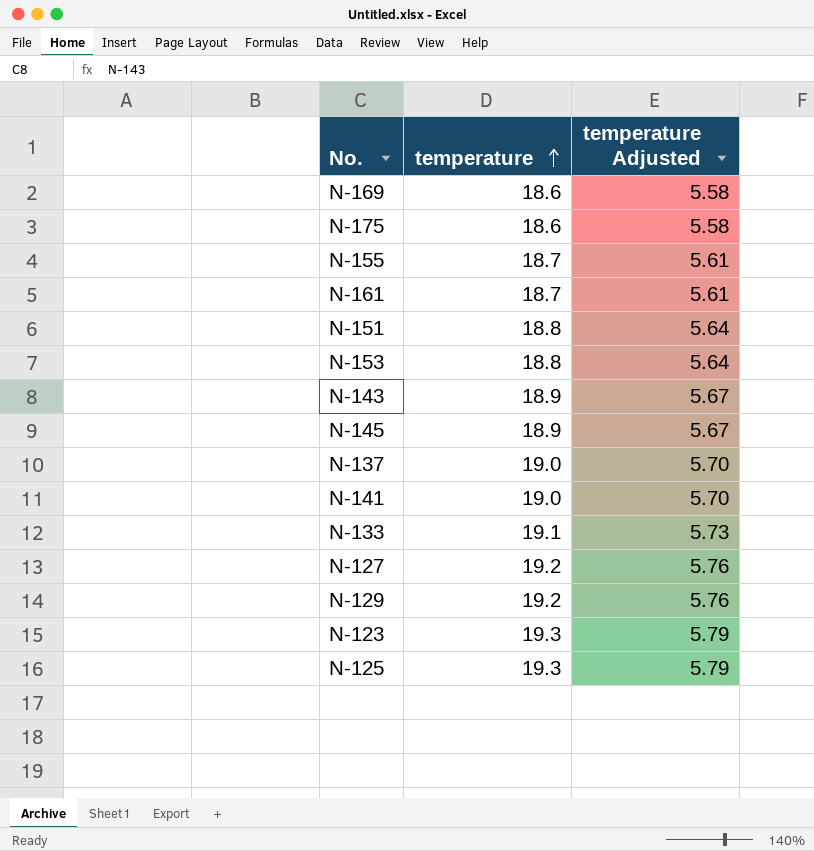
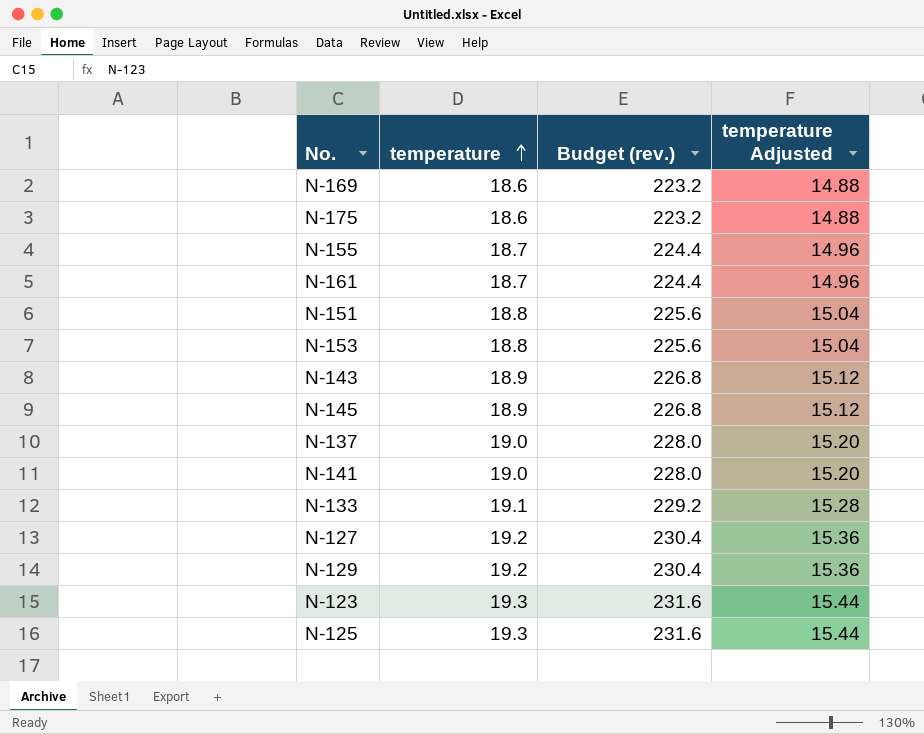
column Budget (rev.) | formula: none -> [temperature] * 12
column temperature Adjusted | formula: [temperature] * 0.3 -> [temperature] * 0.8

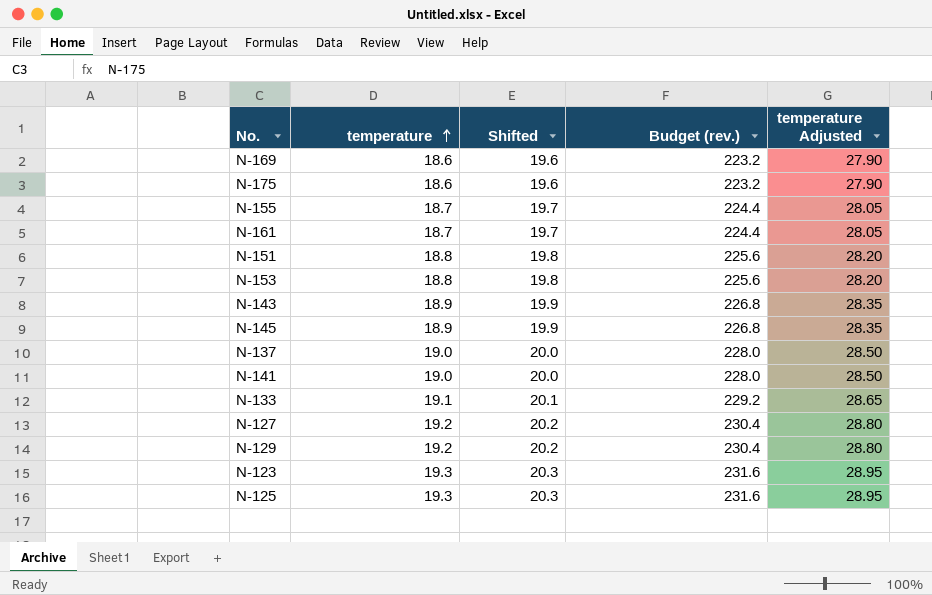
column Shifted | formula: none -> [temperature] + 1
column temperature Adjusted | formula: [temperature] * 0.8 -> [temperature] * 1.5

